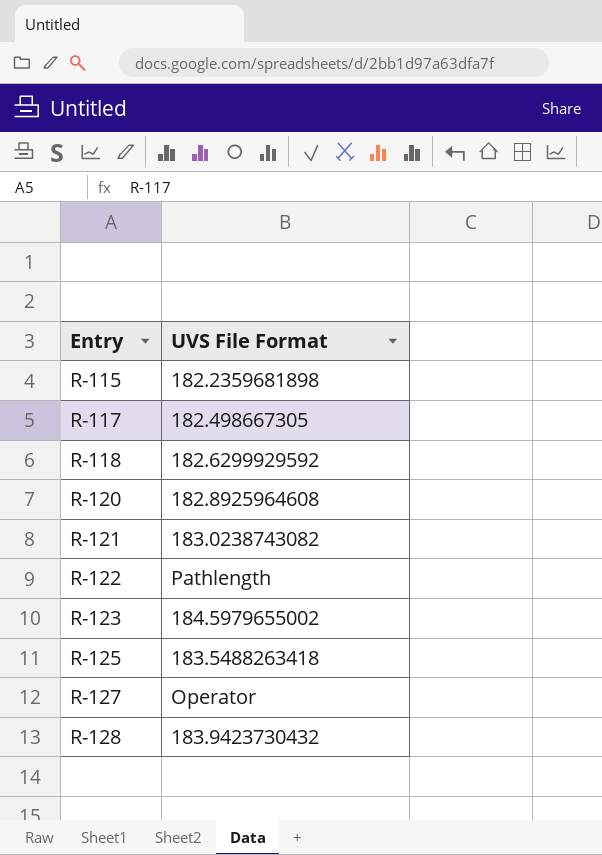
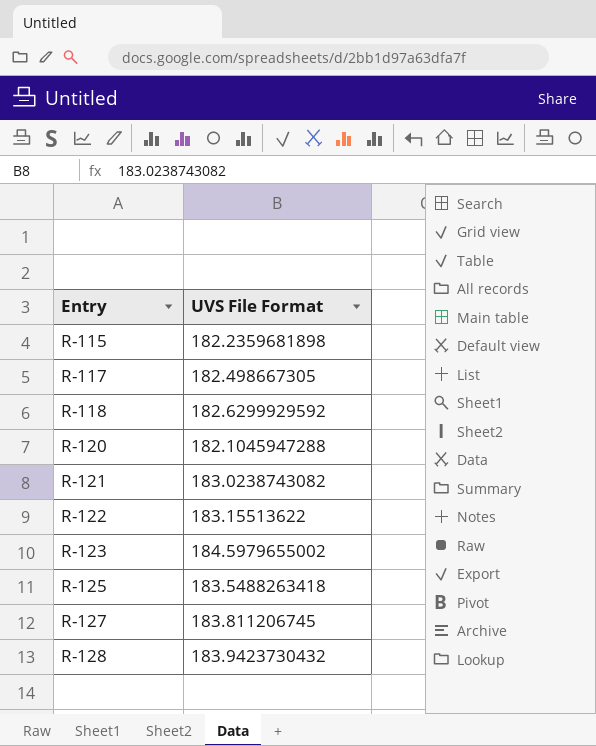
R-120 | UVS File Format: 182.8925964608 -> 182.1045947288
R-122 | UVS File Format: Pathlength -> 183.15513622
R-127 | UVS File Format: Operator -> 183.811206745

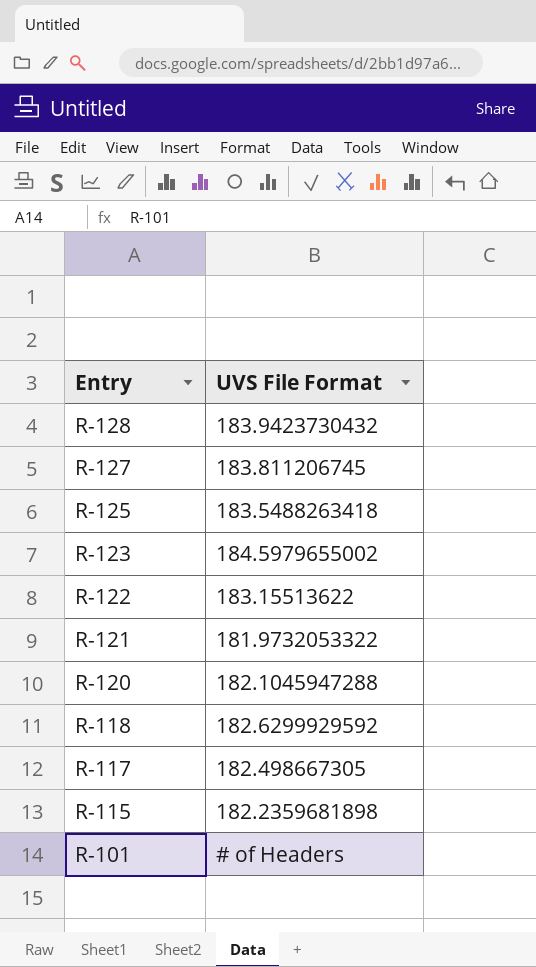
row order: Entry ascending -> Entry descending
R-121 | UVS File Format: 183.0238743082 -> 181.9732053322
row R-101: none -> # of Headers

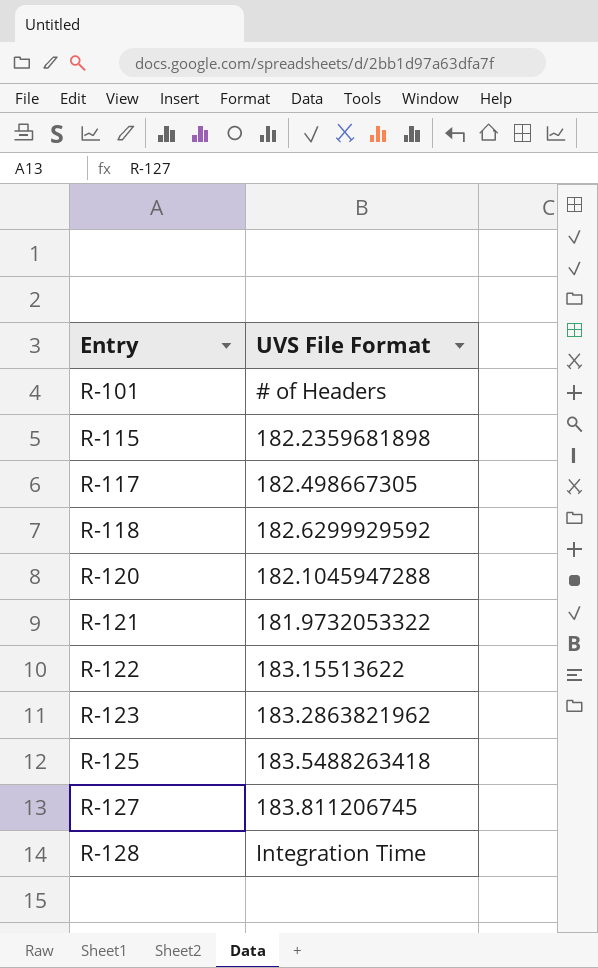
row order: Entry descending -> Entry ascending
R-123 | UVS File Format: 184.5979655002 -> 183.2863821962
R-128 | UVS File Format: 183.9423730432 -> Integration Time

